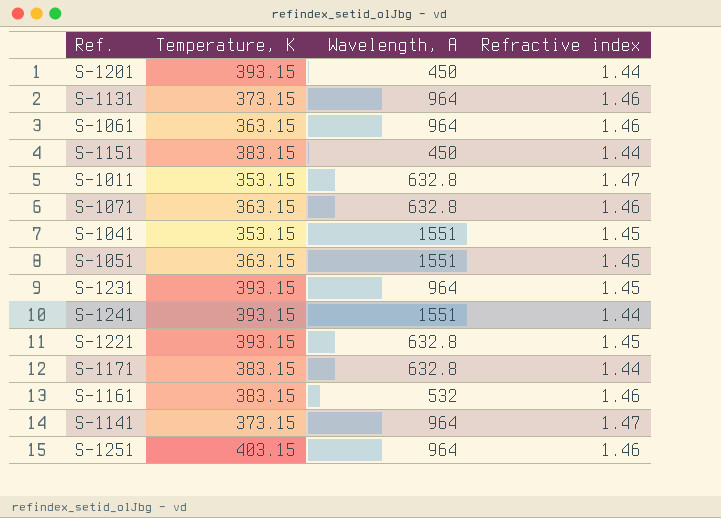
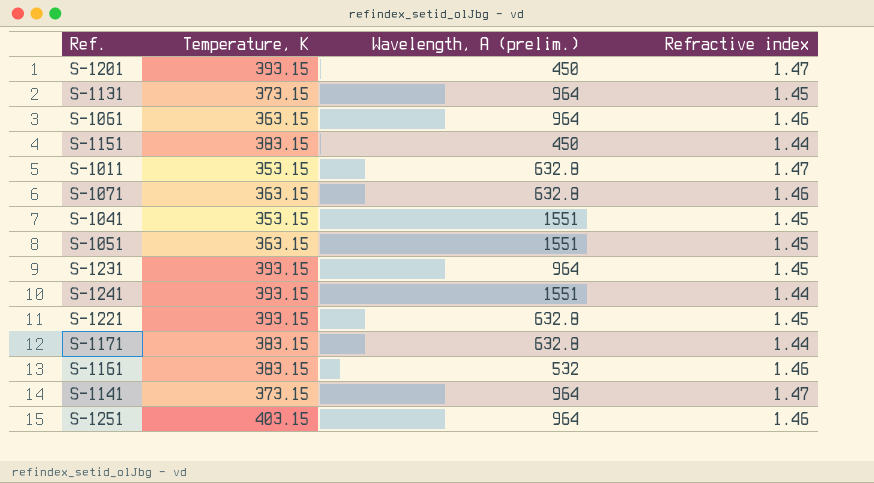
column name: Wavelength, A -> Wavelength, A (prelim.)
S-1201 | Refractive index: 1.44 -> 1.47
S-1131 | Refractive index: 1.46 -> 1.45

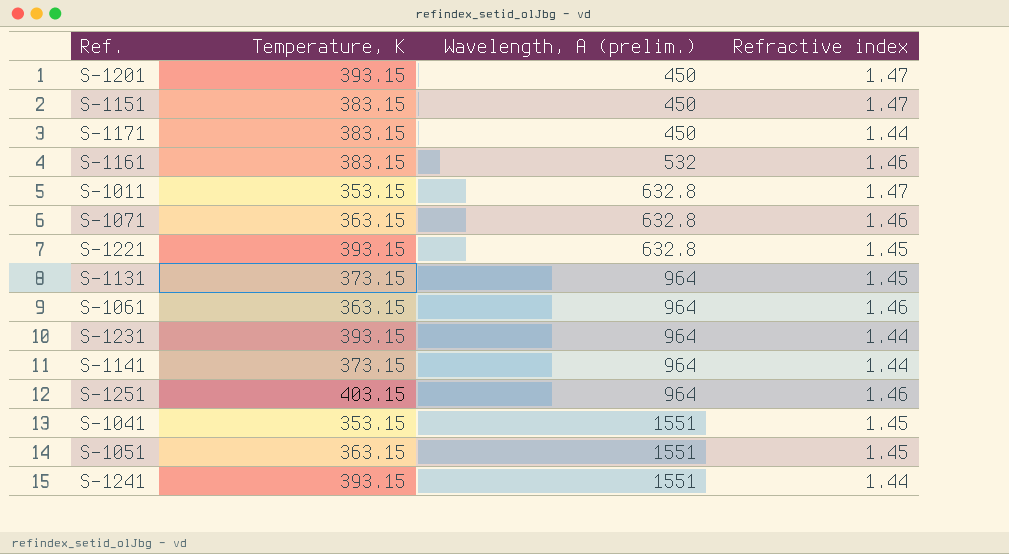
row order: none -> Wavelength, A (prelim.) ascending
S-1151 | Refractive index: 1.44 -> 1.47
S-1171 | Wavelength, A (prelim.): 632.8 -> 450
S-1231 | Refractive index: 1.45 -> 1.44
S-1141 | Refractive index: 1.47 -> 1.44

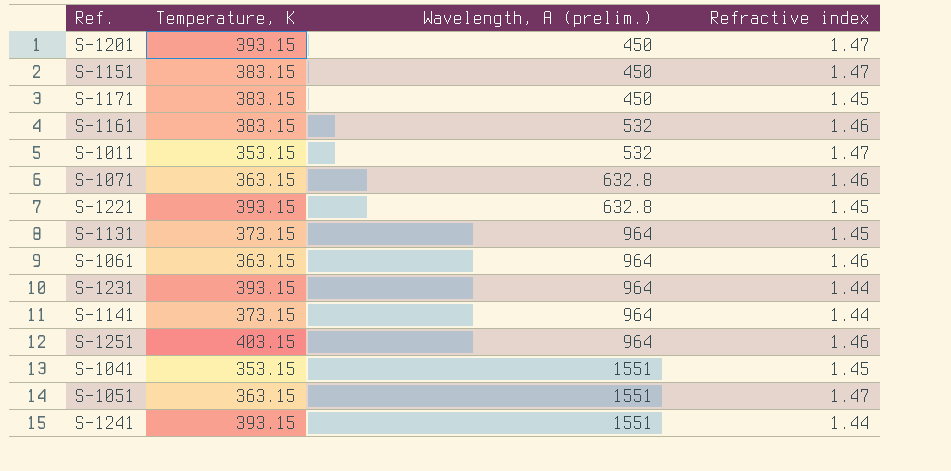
S-1171 | Refractive index: 1.44 -> 1.45
S-1011 | Wavelength, A (prelim.): 632.8 -> 532
S-1051 | Refractive index: 1.45 -> 1.47

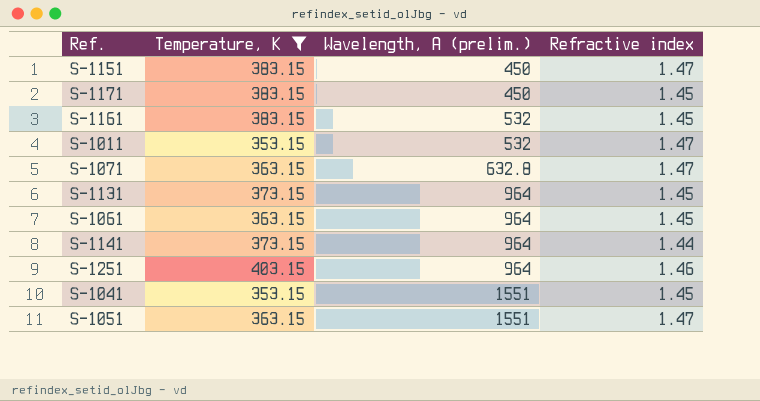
filter: none -> Temperature, K != 393.15
S-1161 | Refractive index: 1.46 -> 1.45
S-1071 | Refractive index: 1.46 -> 1.47
S-1061 | Refractive index: 1.46 -> 1.45

